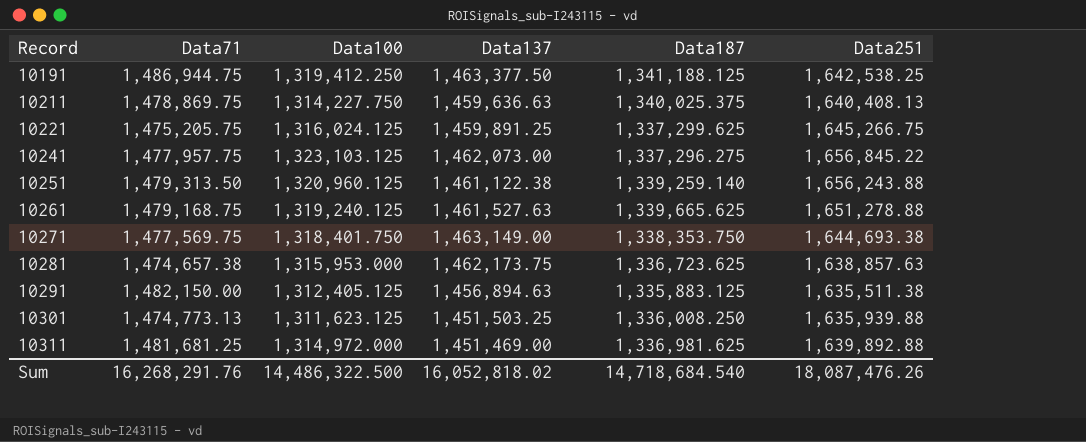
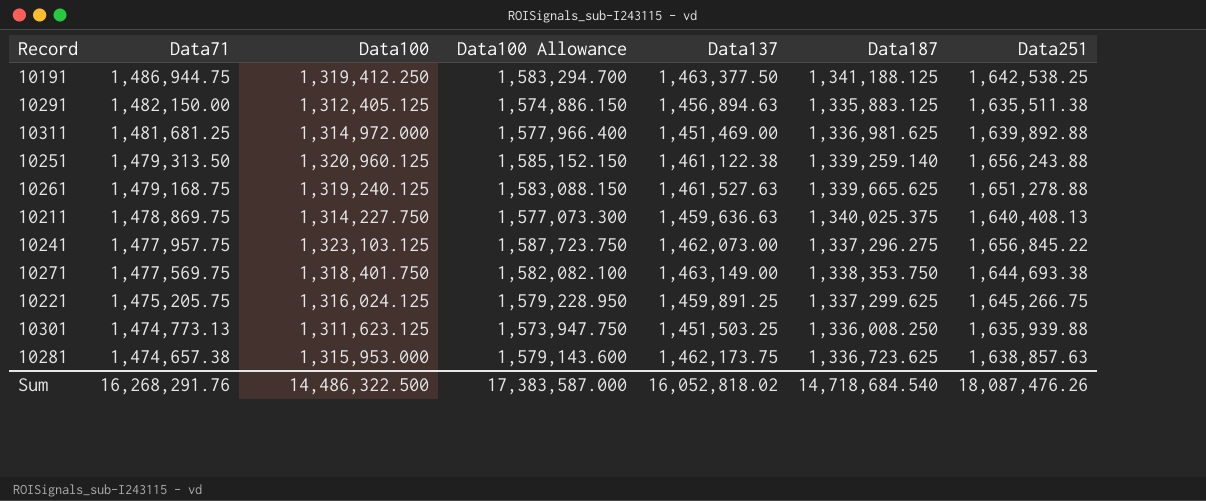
row order: Record ascending -> Data71 descending
column Data100 Allowance | formula: none -> [Data100] * 1.2

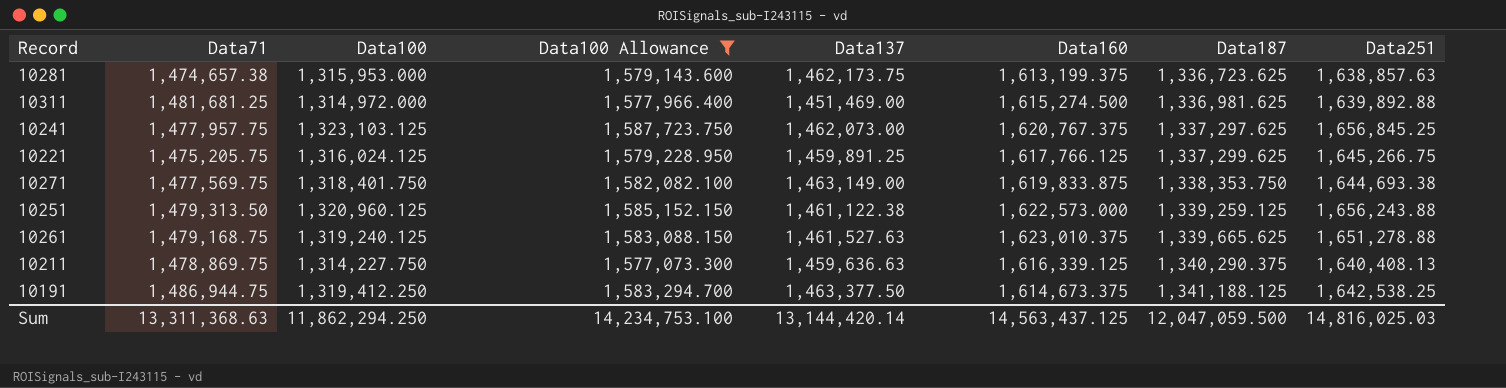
filter: none -> Data100 Allowance >= 1,577,073.300
row order: Data71 descending -> Data187 ascending
column Data160 | position: none -> 6
10241 | Data187: 1,337,296.275 -> 1,337,297.625
10241 | Data251: 1,656,845.22 -> 1,656,845.25
10251 | Data187: 1,339,259.140 -> 1,339,259.125
10211 | Data187: 1,340,025.375 -> 1,340,290.375
Sum | Data71: 16,268,291.76 -> 13,311,368.63
Sum | Data100: 14,486,322.500 -> 11,862,294.250
Sum | Data100 Allowance: 17,383,587.000 -> 14,234,753.100
Sum | Data137: 16,052,818.02 -> 13,144,420.14
Sum | Data187: 14,718,684.540 -> 12,047,059.500
Sum | Data251: 18,087,476.26 -> 14,816,025.03

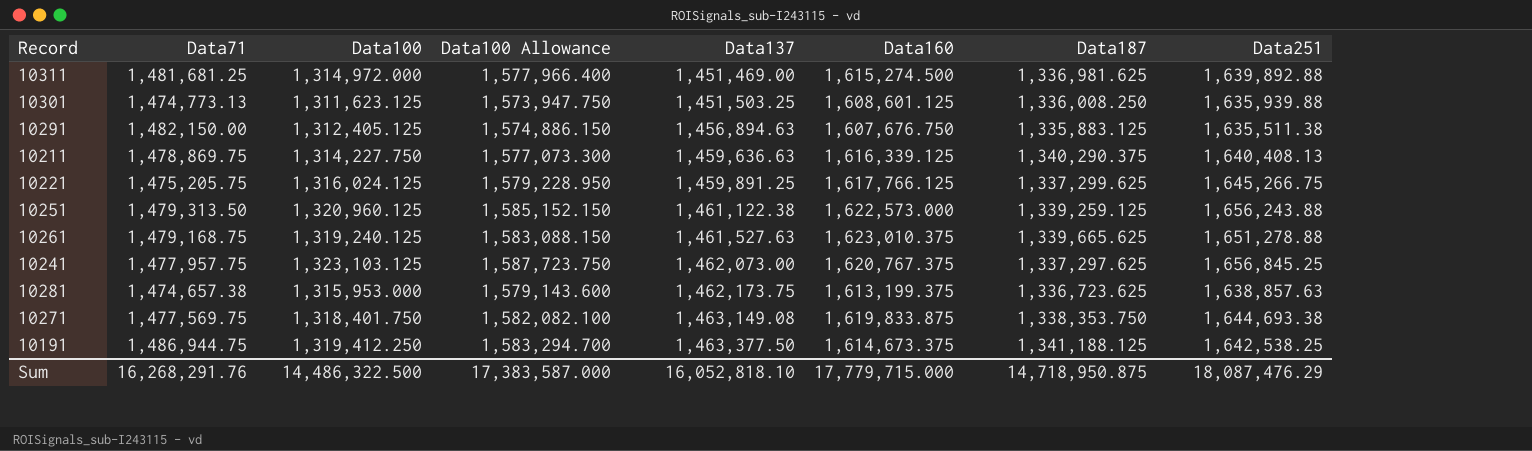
filter: Data100 Allowance >= 1,577,073.300 -> none
row order: Data187 ascending -> Data137 ascending
10271 | Data137: 1,463,149.00 -> 1,463,149.08
Sum | Data71: 13,311,368.63 -> 16,268,291.76
Sum | Data100: 11,862,294.250 -> 14,486,322.500
Sum | Data100 Allowance: 14,234,753.100 -> 17,383,587.000
Sum | Data137: 13,144,420.14 -> 16,052,818.10
Sum | Data160: 14,563,437.125 -> 17,779,715.000
Sum | Data187: 12,047,059.500 -> 14,718,950.875
Sum | Data251: 14,816,025.03 -> 18,087,476.29

